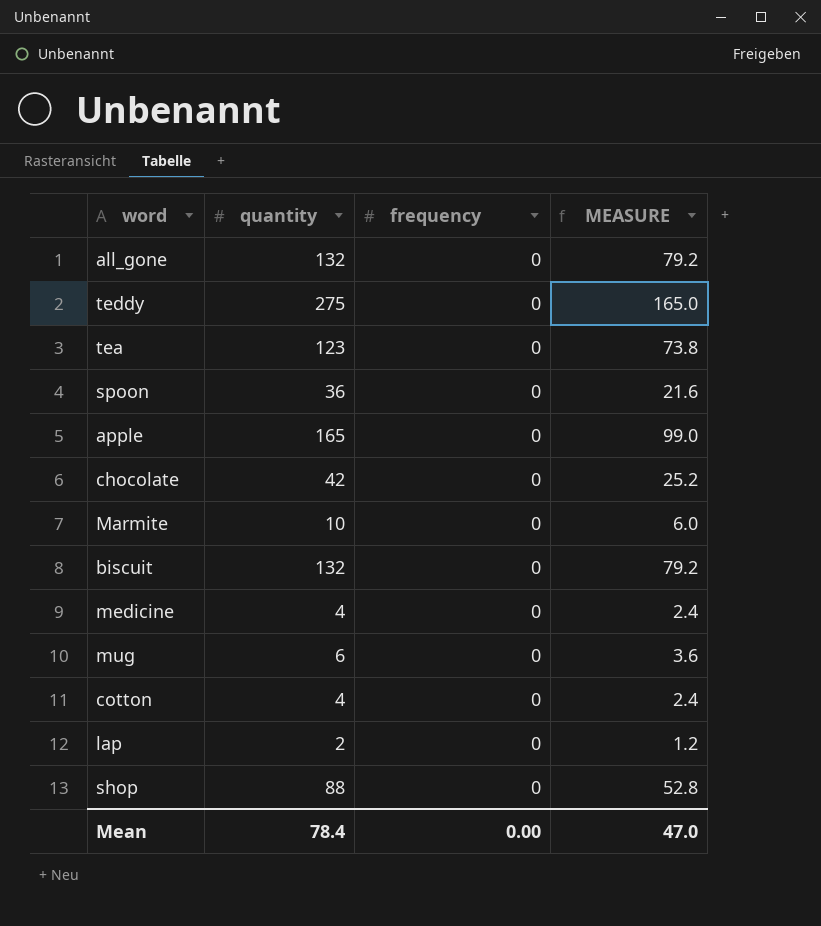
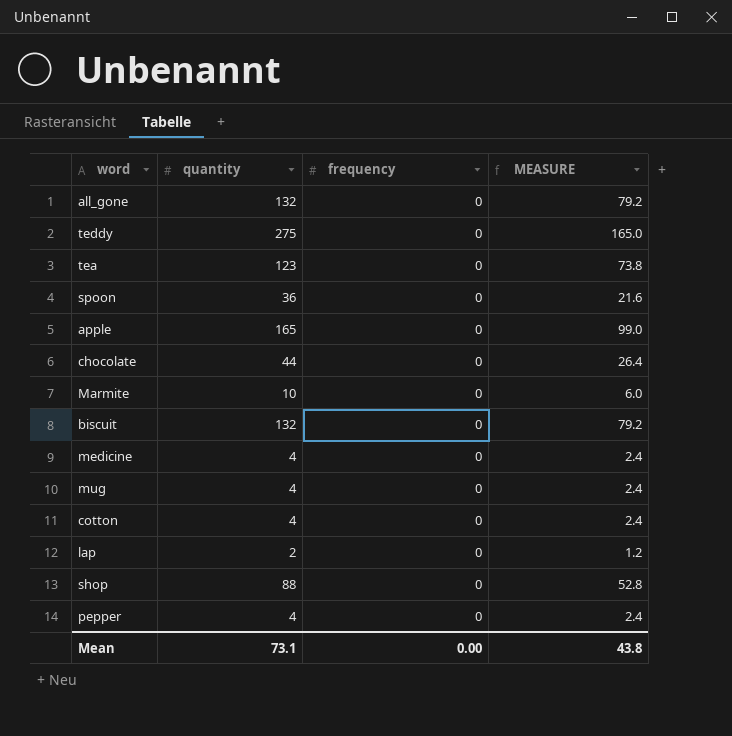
chocolate | quantity: 42 -> 44
chocolate | MEASURE: 25.2 -> 26.4
mug | quantity: 6 -> 4
mug | MEASURE: 3.6 -> 2.4
row pepper: none -> 4 | 0 | 2.4
Mean | quantity: 78.4 -> 73.1
Mean | MEASURE: 47.0 -> 43.8

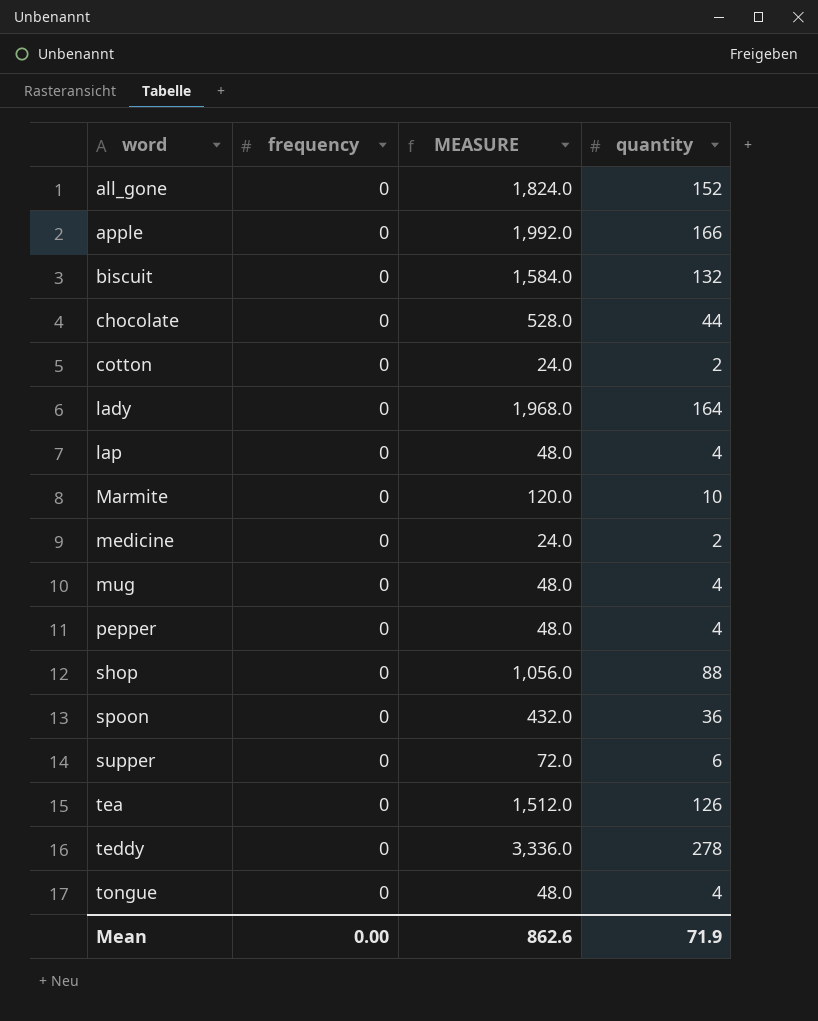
row order: none -> word ascending
column MEASURE | formula: [quantity] * 0.6 -> [quantity] * 12
column quantity | position: 2 -> 4
all_gone | quantity: 132 -> 152
apple | quantity: 165 -> 166
cotton | quantity: 4 -> 2
row lady: none -> 0 | 1,968.0 | 164
lap | quantity: 2 -> 4
medicine | quantity: 4 -> 2
row supper: none -> 0 | 72.0 | 6
tea | quantity: 123 -> 126
teddy | quantity: 275 -> 278
row tongue: none -> 0 | 48.0 | 4
Mean | MEASURE: 43.8 -> 862.6
Mean | quantity: 73.1 -> 71.9

